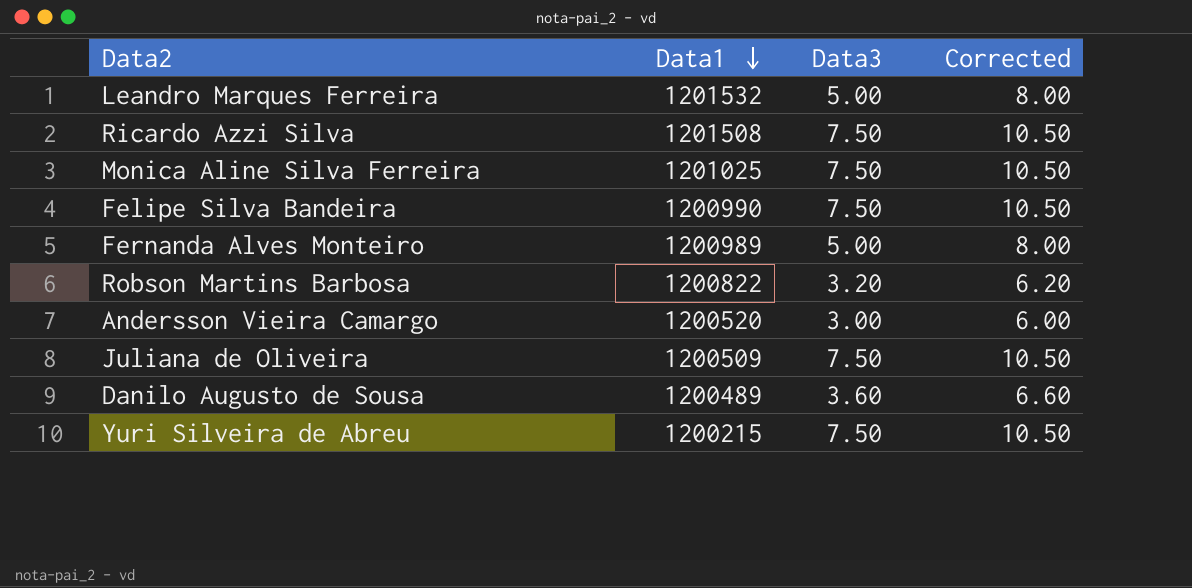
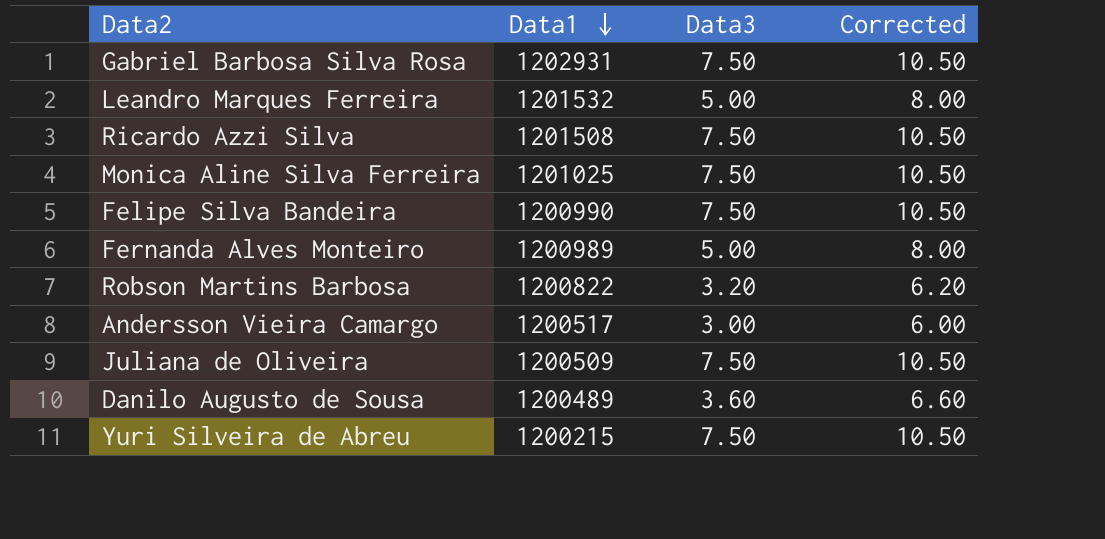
row Gabriel Barbosa Silva Rosa: none -> 1202931 | 7.50 | 10.50
Andersson Vieira Camargo | Data1: 1200520 -> 1200517

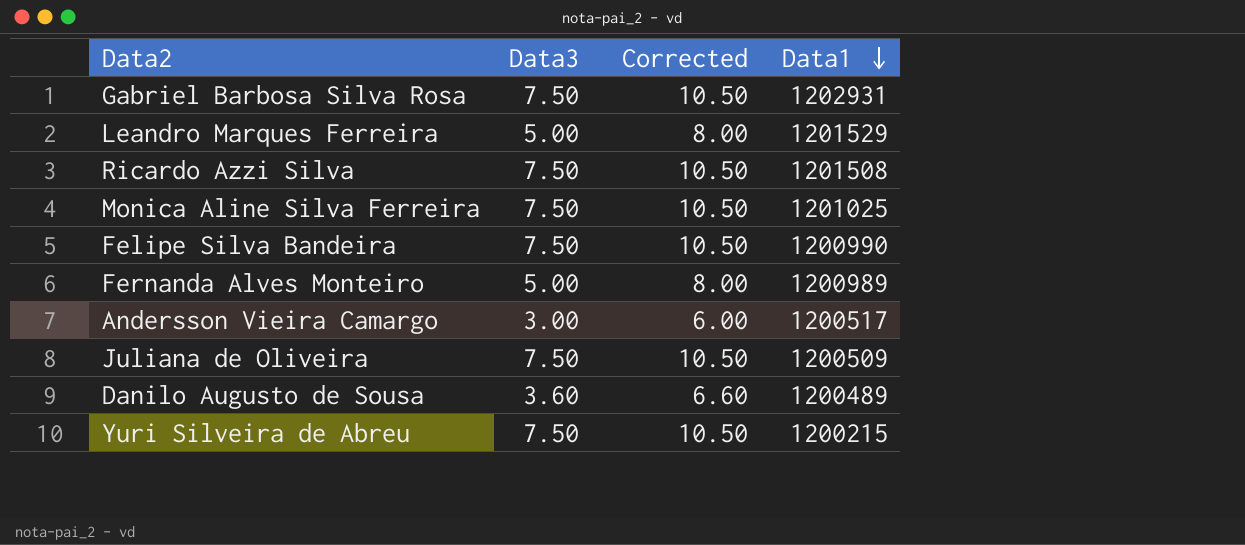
column Data1 | position: 2 -> 4
row Robson Martins Barbosa: 1200822 | 3.20 | 6.20 -> none
Leandro Marques Ferreira | Data1: 1201532 -> 1201529

